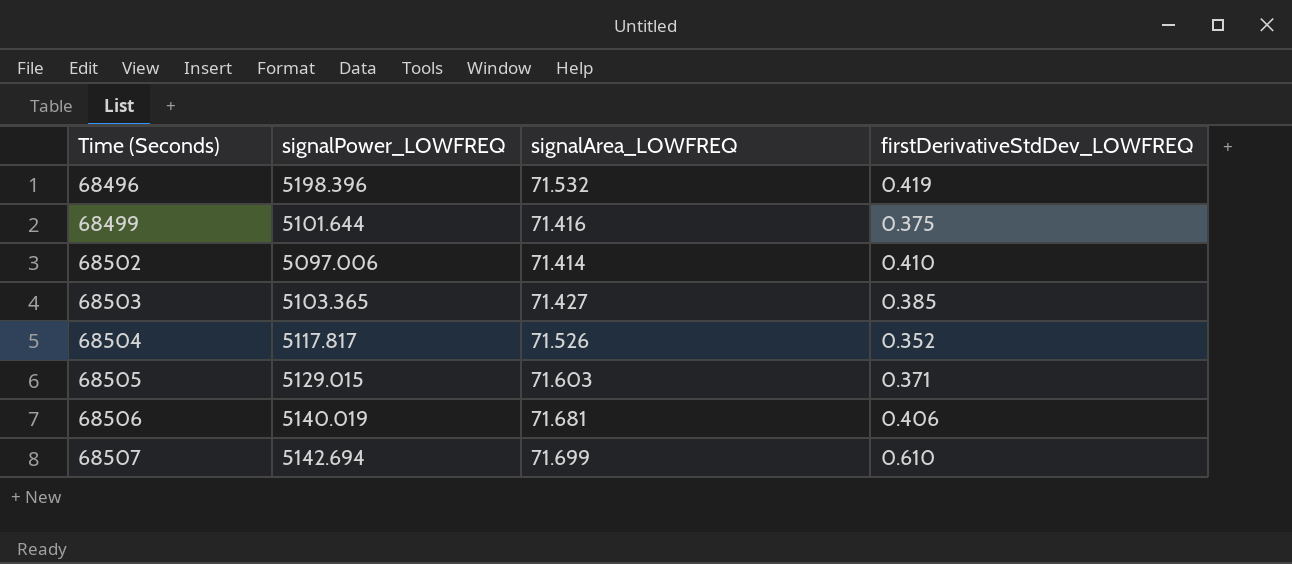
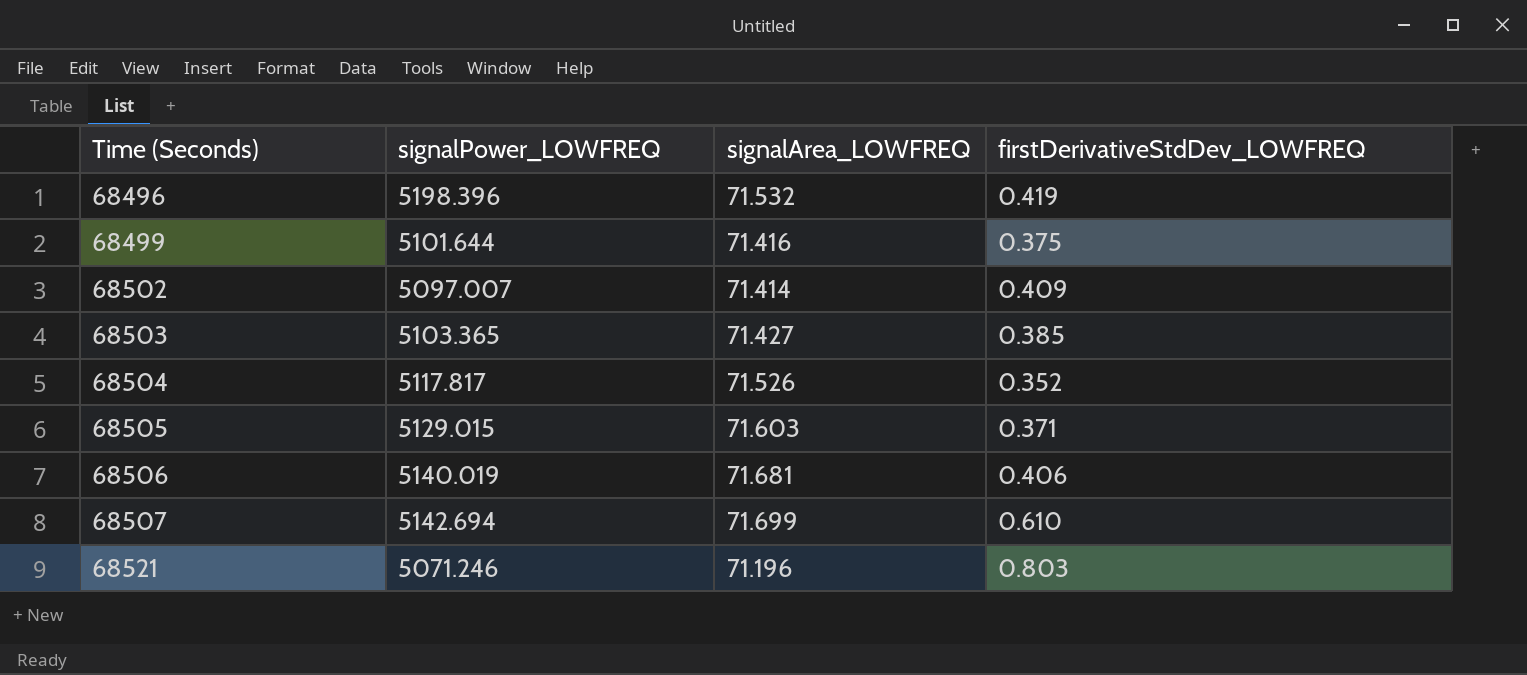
68502 | signalPower_LOWFREQ: 5097.006 -> 5097.007
68502 | firstDerivativeStdDev_LOWFREQ: 0.410 -> 0.409
row 68521: none -> 5071.246 | 71.196 | 0.803

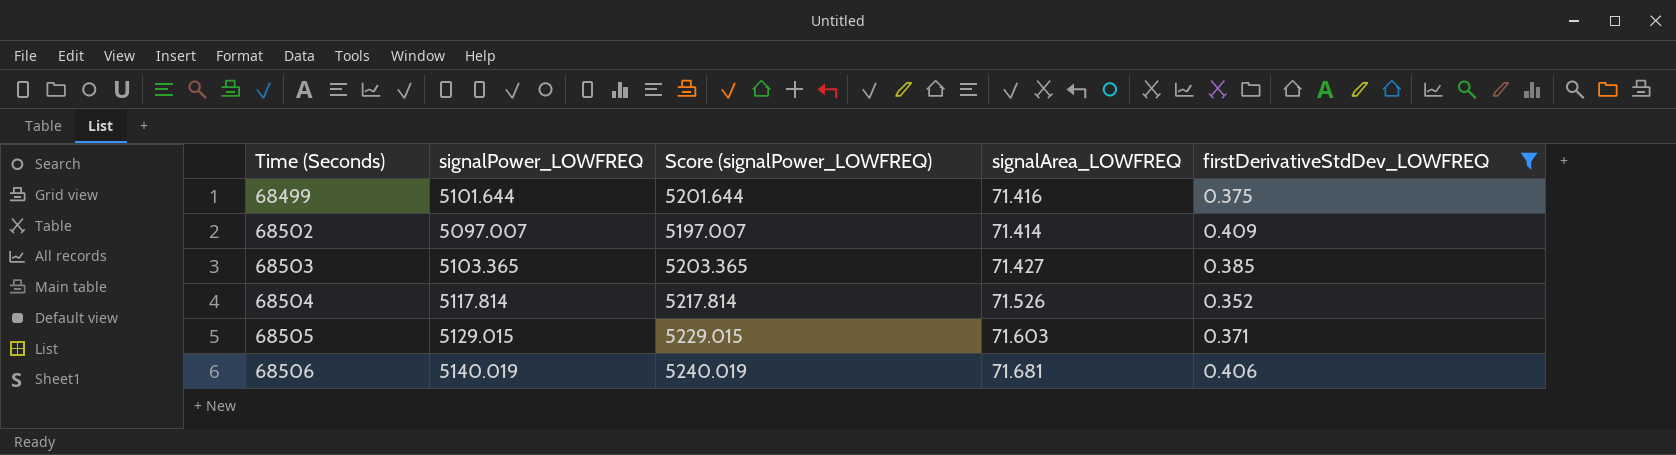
filter: none -> firstDerivativeStdDev_LOWFREQ <= 0.409
column Score (signalPower_LOWFREQ) | formula: none -> [signalPower_LOWFREQ] + 100
68504 | signalPower_LOWFREQ: 5117.817 -> 5117.814

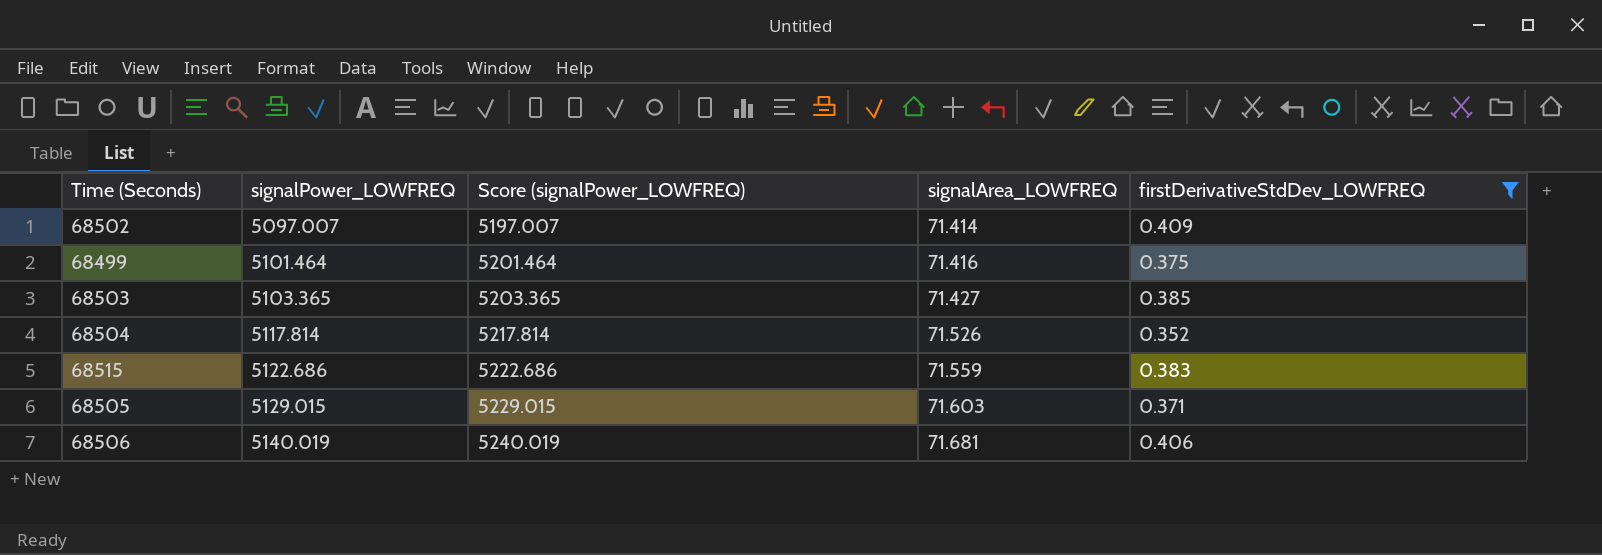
row order: Time (Seconds) ascending -> signalPower_LOWFREQ ascending
68499 | signalPower_LOWFREQ: 5101.644 -> 5101.464
68499 | Score (signalPower_LOWFREQ): 5201.644 -> 5201.464
row 68515: none -> 5122.686 | 5222.686 | 71.559 | 0.383

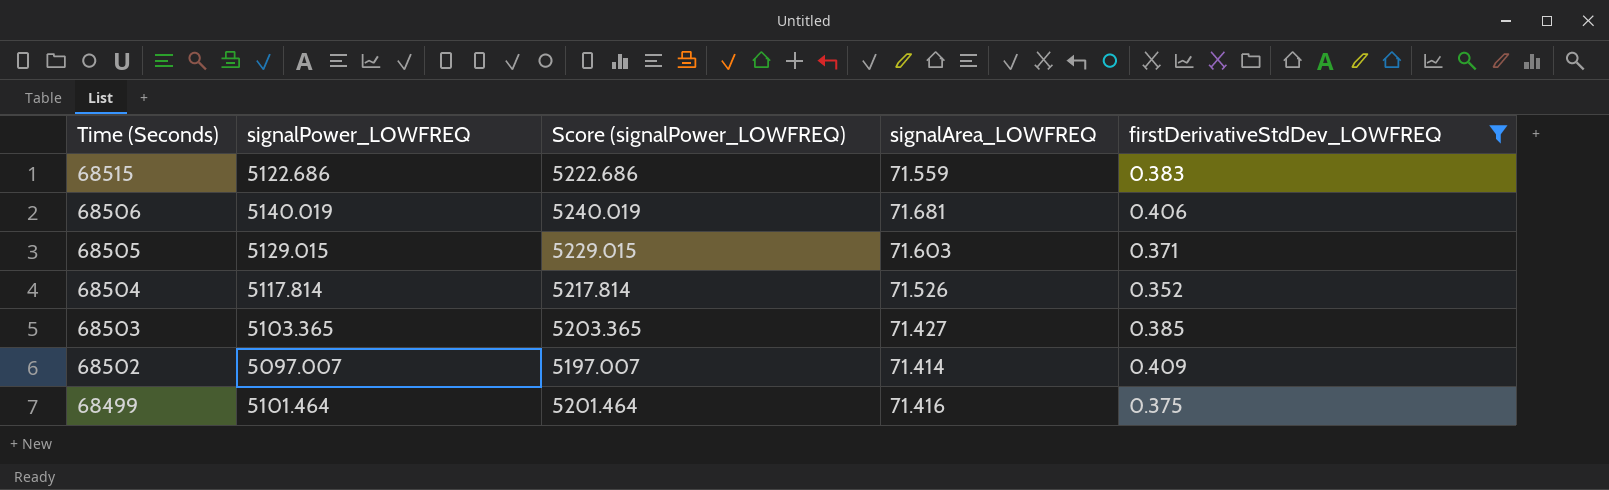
row order: signalPower_LOWFREQ ascending -> Time (Seconds) descending

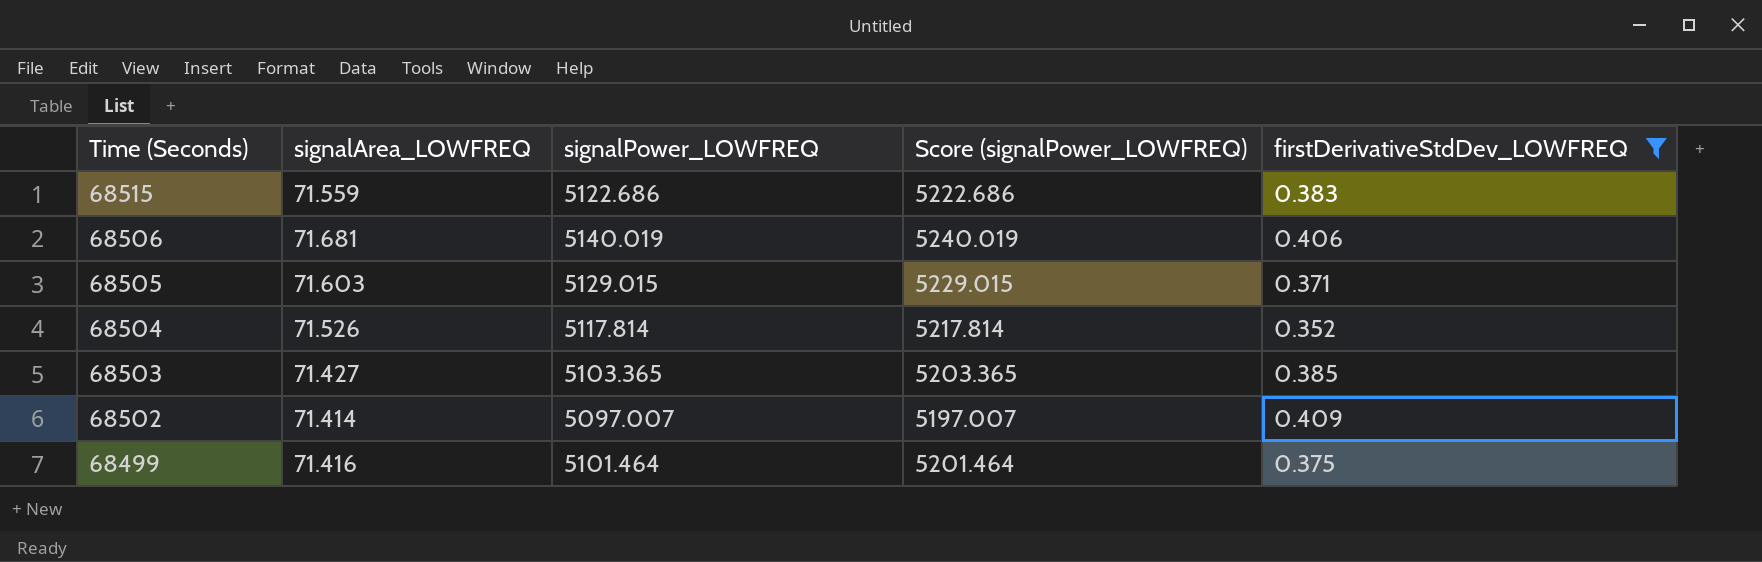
column signalArea_LOWFREQ | position: 4 -> 2

